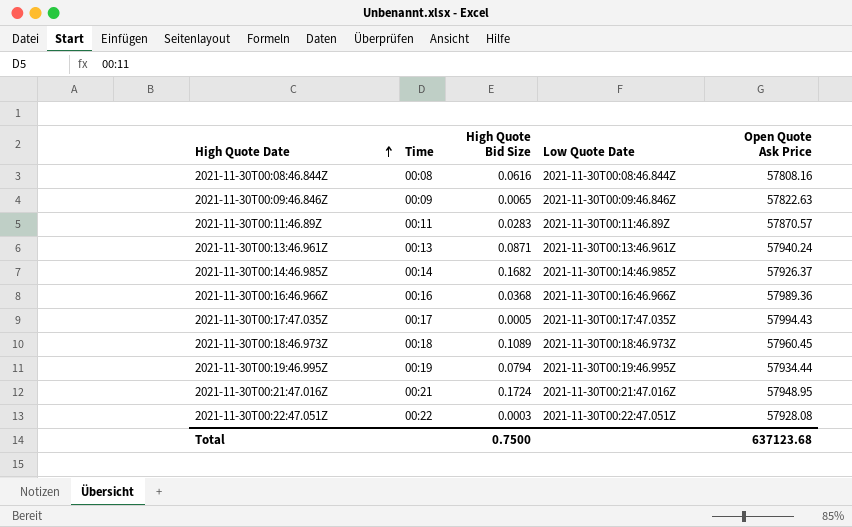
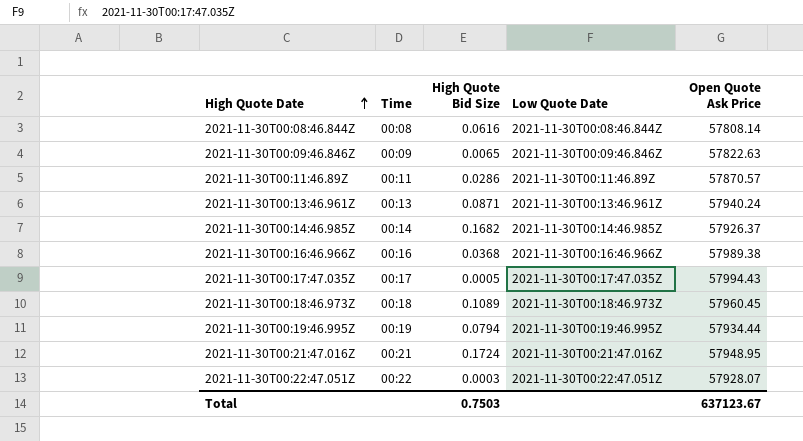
2021-11-30T00:08:46.844Z | Open Quote Ask Price: 57808.16 -> 57808.14
2021-11-30T00:11:46.89Z | High Quote Bid Size: 0.0283 -> 0.0286
2021-11-30T00:16:46.966Z | Open Quote Ask Price: 57989.36 -> 57989.38
2021-11-30T00:22:47.051Z | Open Quote Ask Price: 57928.08 -> 57928.07
Total | High Quote Bid Size: 0.7500 -> 0.7503
Total | Open Quote Ask Price: 637123.68 -> 637123.67

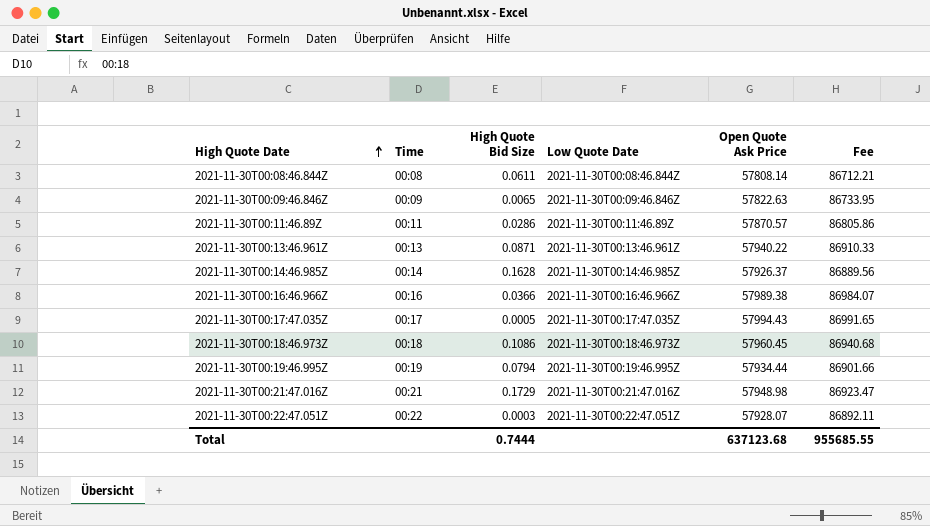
column Fee | formula: none -> [Open Quote Ask Price] * 1.5
2021-11-30T00:08:46.844Z | High Quote Bid Size: 0.0616 -> 0.0611
2021-11-30T00:13:46.961Z | Open Quote Ask Price: 57940.24 -> 57940.22
2021-11-30T00:14:46.985Z | High Quote Bid Size: 0.1682 -> 0.1628
2021-11-30T00:16:46.966Z | High Quote Bid Size: 0.0368 -> 0.0366
2021-11-30T00:18:46.973Z | High Quote Bid Size: 0.1089 -> 0.1086
2021-11-30T00:21:47.016Z | High Quote Bid Size: 0.1724 -> 0.1729
2021-11-30T00:21:47.016Z | Open Quote Ask Price: 57948.95 -> 57948.98
Total | High Quote Bid Size: 0.7503 -> 0.7444
Total | Open Quote Ask Price: 637123.67 -> 637123.68

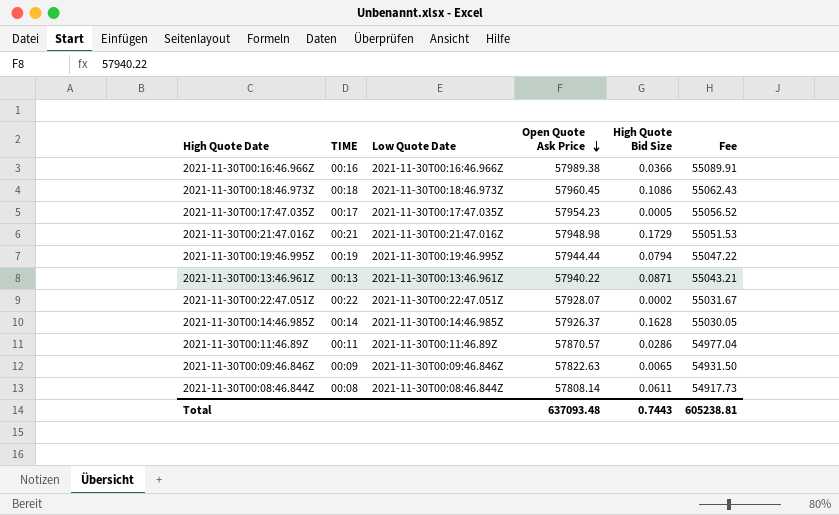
row order: High Quote Date ascending -> Open Quote Ask Price descending
column name: Time -> TIME
column High Quote Bid Size | position: 3 -> 5
column Fee | formula: [Open Quote Ask Price] * 1.5 -> [Open Quote Ask Price] * 0.95
2021-11-30T00:17:47.035Z | Open Quote Ask Price: 57994.43 -> 57954.23
2021-11-30T00:19:46.995Z | Open Quote Ask Price: 57934.44 -> 57944.44
2021-11-30T00:22:47.051Z | High Quote Bid Size: 0.0003 -> 0.0002
Total | Open Quote Ask Price: 637123.68 -> 637093.48
Total | High Quote Bid Size: 0.7444 -> 0.7443
Total | Fee: 955685.55 -> 605238.81

